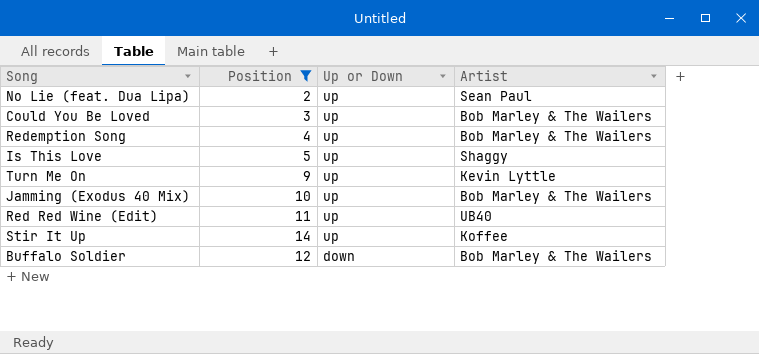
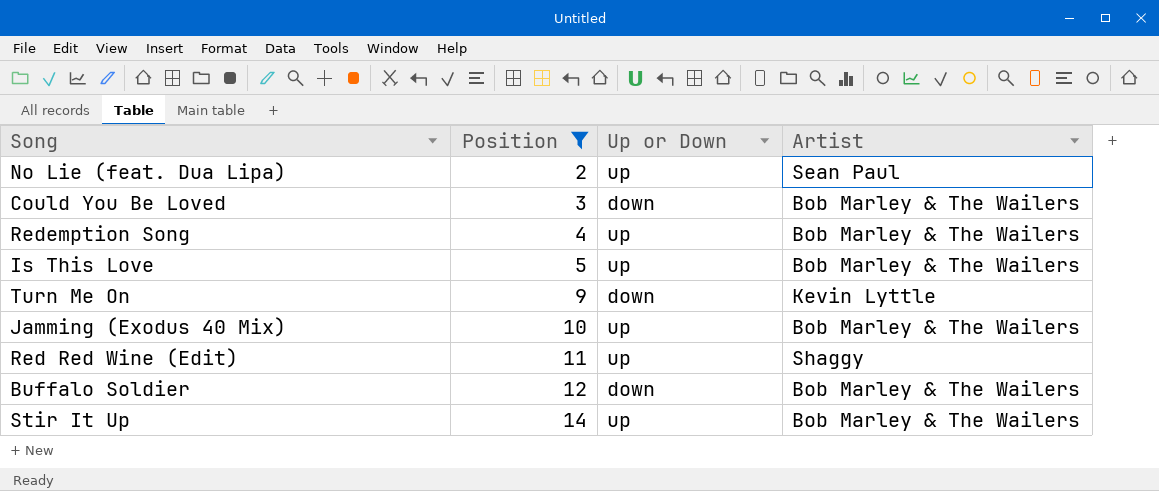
row order: Up or Down descending -> Position ascending
Could You Be Loved | Up or Down: up -> down
Is This Love | Artist: Shaggy -> Bob Marley & The Wailers
Turn Me On | Up or Down: up -> down
Red Red Wine (Edit) | Artist: UB40 -> Shaggy
Stir It Up | Artist: Koffee -> Bob Marley & The Wailers

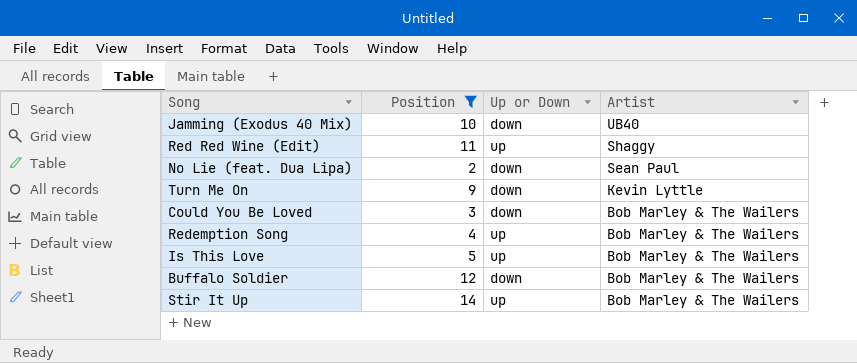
row order: Position ascending -> Artist descending
Jamming (Exodus 40 Mix) | Up or Down: up -> down
Jamming (Exodus 40 Mix) | Artist: Bob Marley & The Wailers -> UB40
No Lie (feat. Dua Lipa) | Up or Down: up -> down

